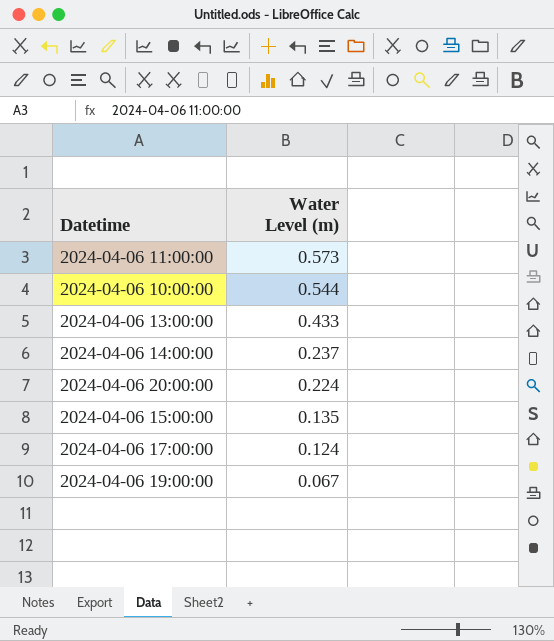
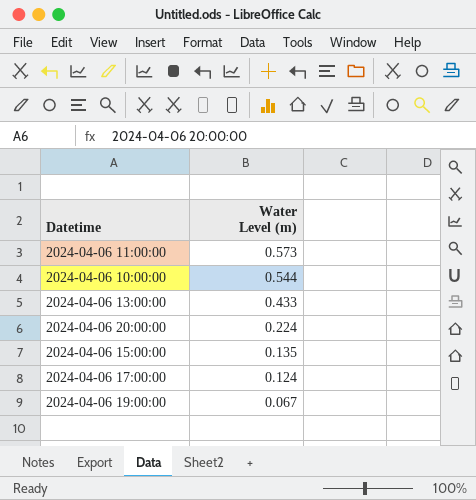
row 2024-04-06 14:00:00: 0.237 -> none

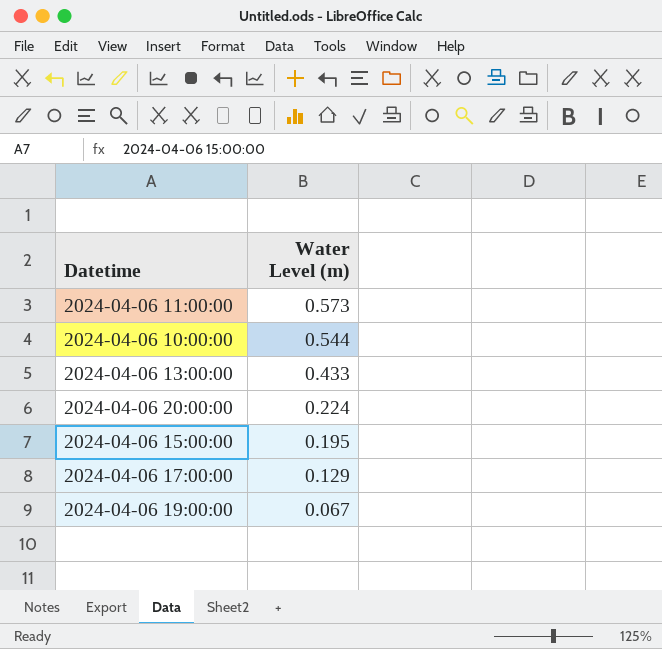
2024-04-06 15:00:00 | Water Level (m): 0.135 -> 0.195
2024-04-06 17:00:00 | Water Level (m): 0.124 -> 0.129

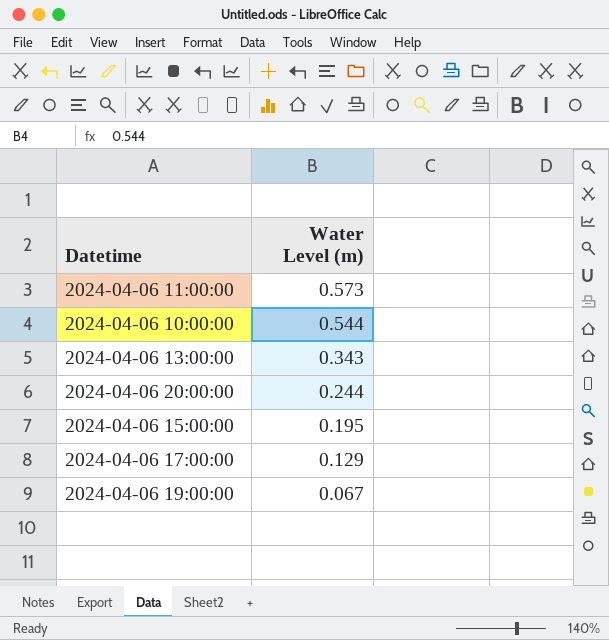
2024-04-06 13:00:00 | Water Level (m): 0.433 -> 0.343
2024-04-06 20:00:00 | Water Level (m): 0.224 -> 0.244

